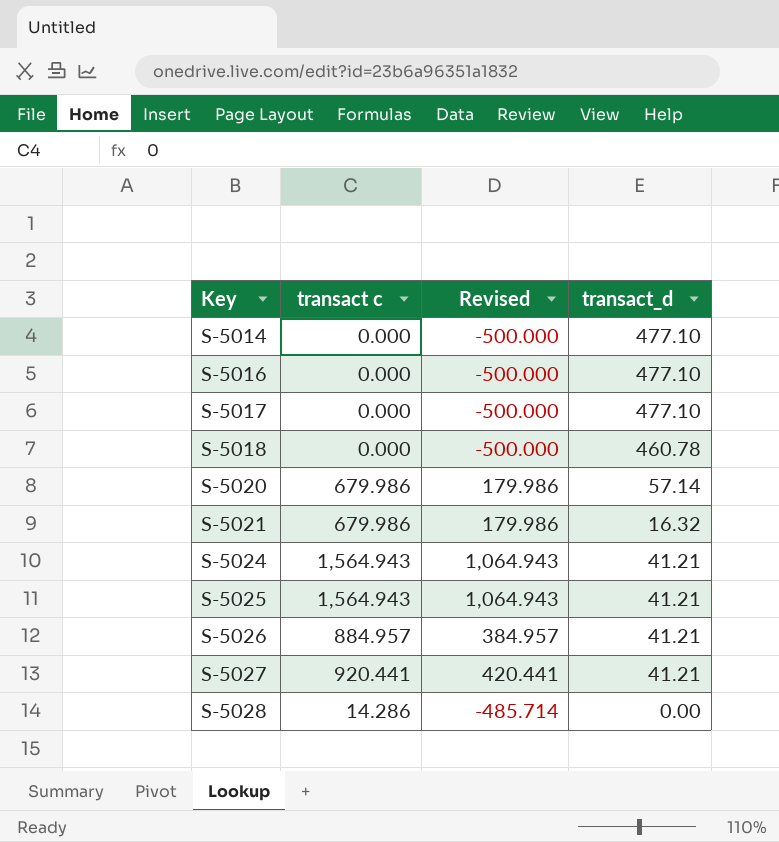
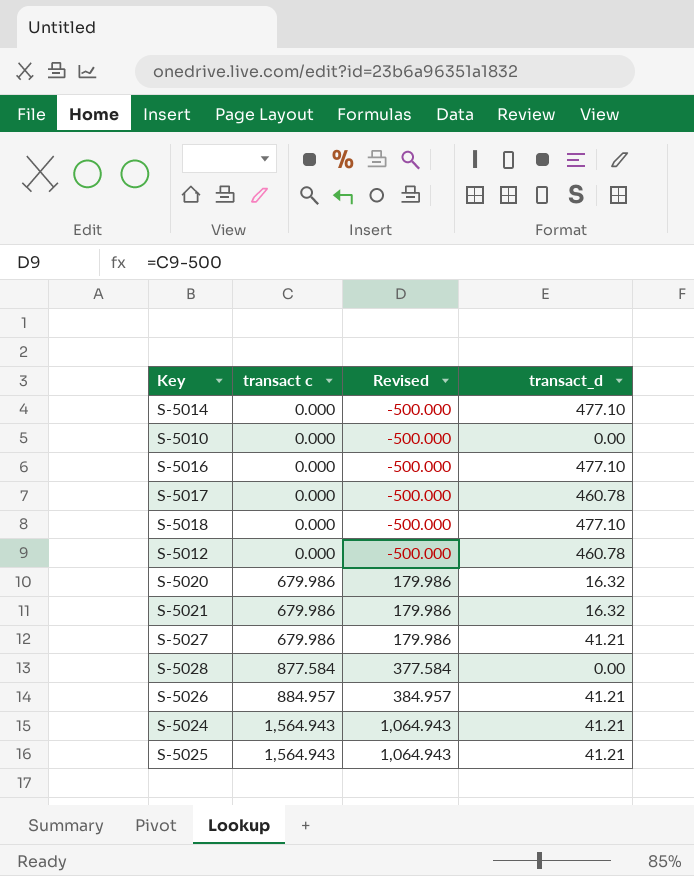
row order: Key ascending -> transact c ascending
row S-5010: none -> 0.000 | -500.000 | 0.00
S-5017 | transact_d: 477.10 -> 460.78
S-5018 | transact_d: 460.78 -> 477.10
row S-5012: none -> 0.000 | -500.000 | 460.78
S-5020 | transact_d: 57.14 -> 16.32
S-5027 | transact c: 920.441 -> 679.986
S-5027 | Revised: 420.441 -> 179.986
S-5028 | transact c: 14.286 -> 877.584
S-5028 | Revised: -485.714 -> 377.584

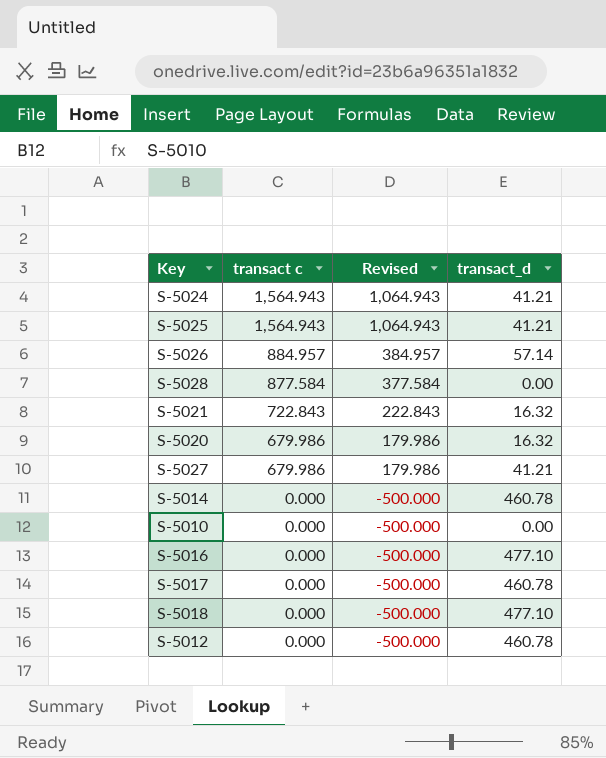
row order: transact c ascending -> transact c descending
S-5026 | transact_d: 41.21 -> 57.14
S-5021 | transact c: 679.986 -> 722.843
S-5021 | Revised: 179.986 -> 222.843
S-5014 | transact_d: 477.10 -> 460.78

